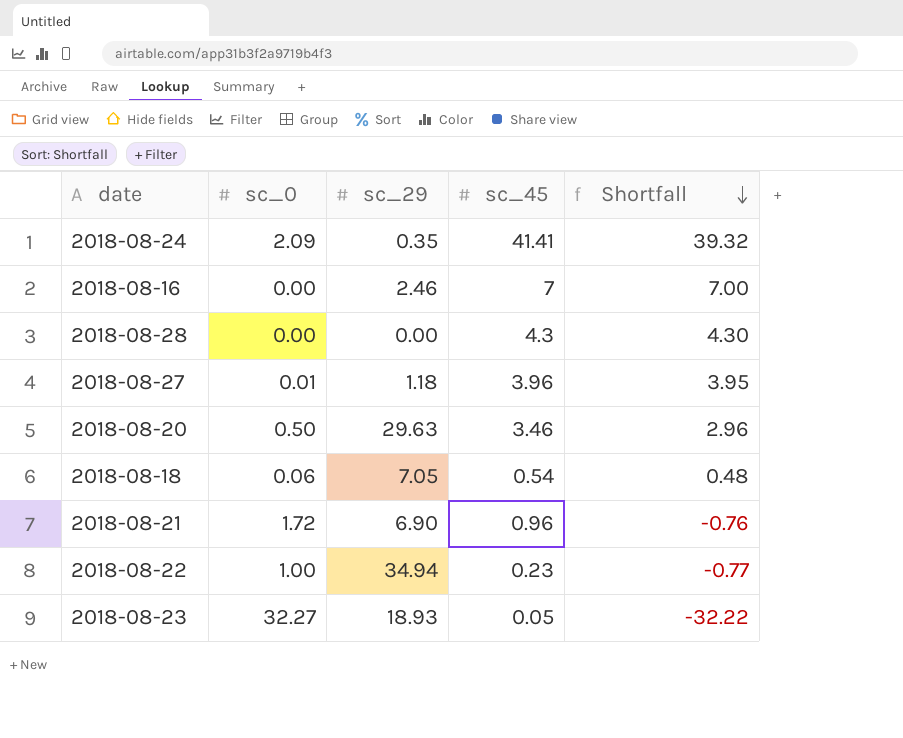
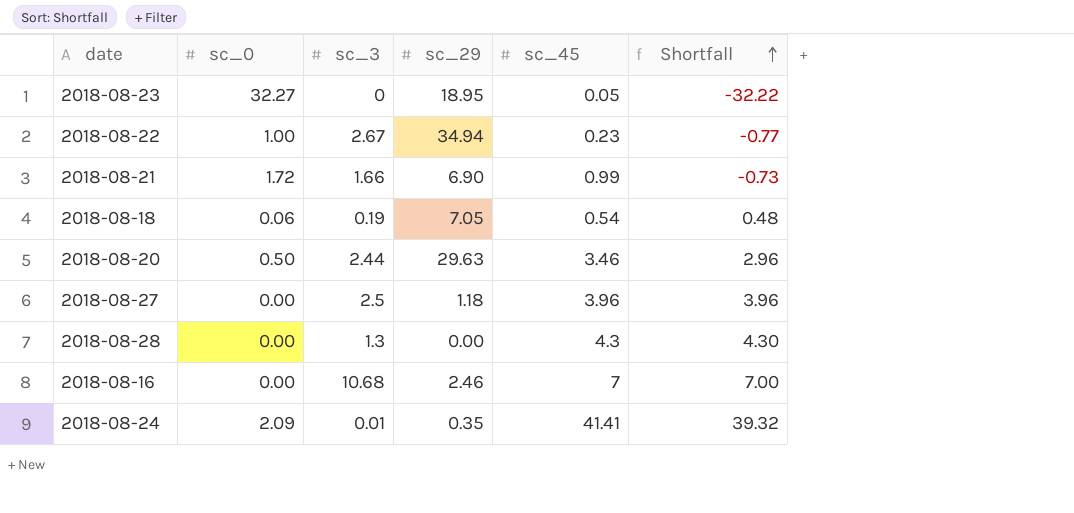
row order: Shortfall descending -> Shortfall ascending
column sc_3 | position: none -> 3
2018-08-23 | sc_29: 18.93 -> 18.95
2018-08-21 | sc_45: 0.96 -> 0.99
2018-08-21 | Shortfall: -0.76 -> -0.73
2018-08-27 | sc_0: 0.01 -> 0.00
2018-08-27 | Shortfall: 3.95 -> 3.96

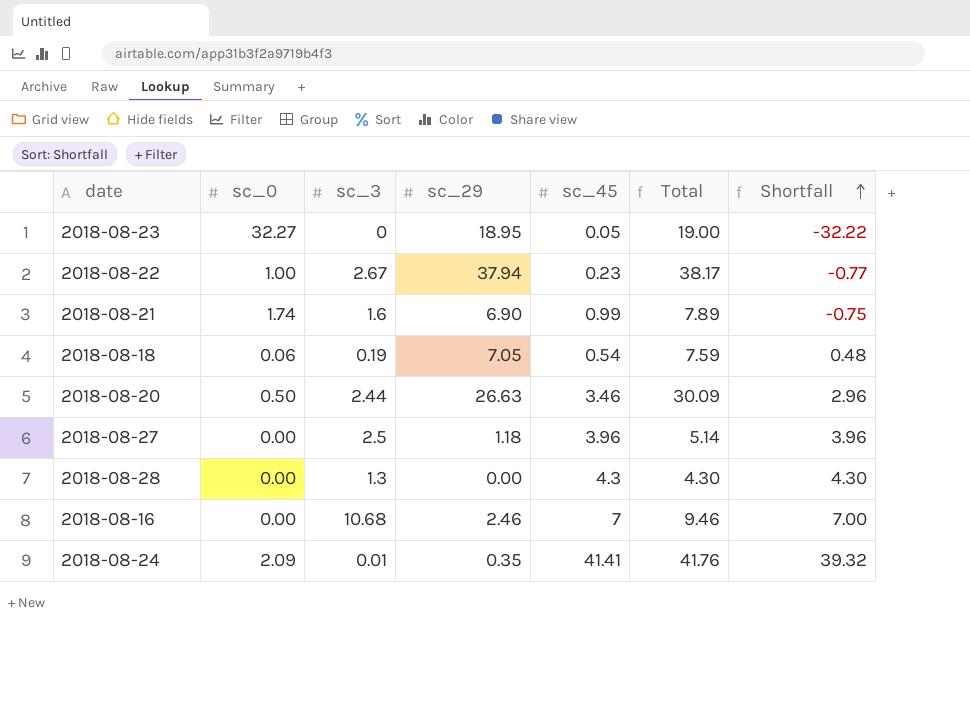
column Total | formula: none -> [sc_29] + [sc_45]
2018-08-22 | sc_29: 34.94 -> 37.94
2018-08-21 | sc_0: 1.72 -> 1.74
2018-08-21 | sc_3: 1.66 -> 1.6
2018-08-21 | Shortfall: -0.73 -> -0.75
2018-08-20 | sc_29: 29.63 -> 26.63

